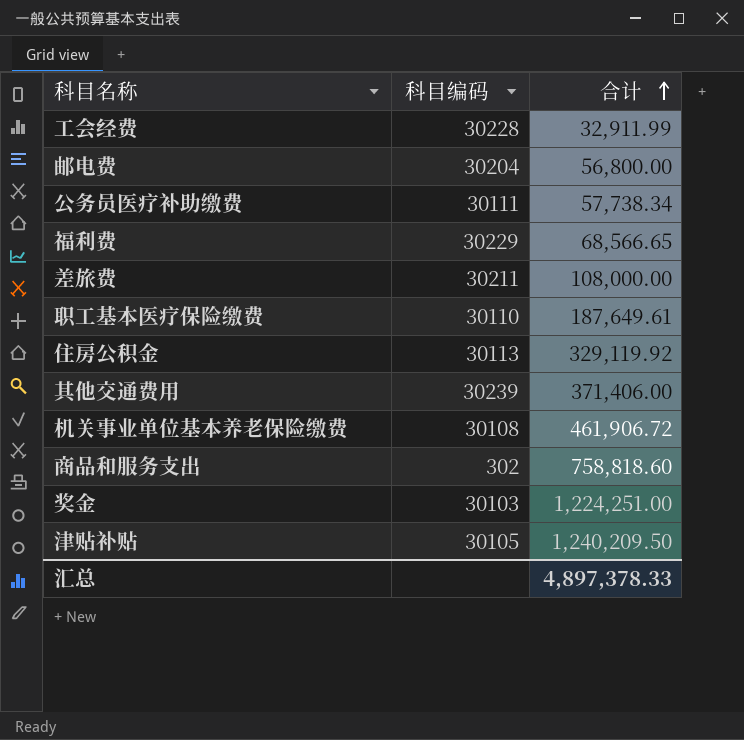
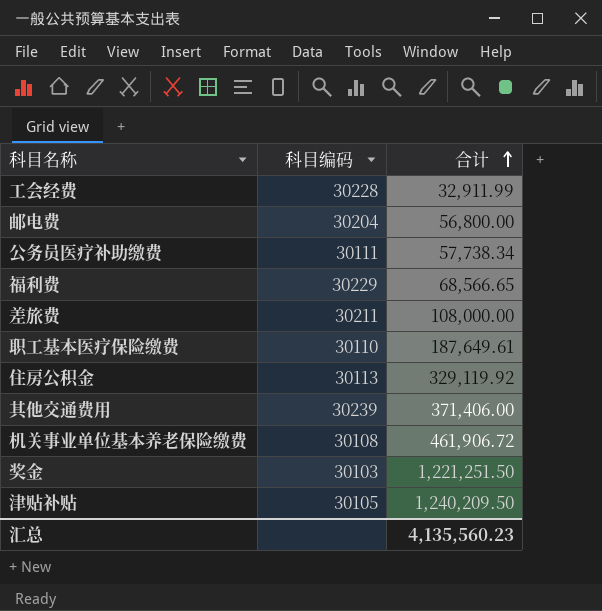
row 商品和服务支出: 302 | 758,818.60 -> none
奖金 | 合计: 1,224,251.00 -> 1,221,251.50
汇总 | 合计: 4,897,378.33 -> 4,135,560.23

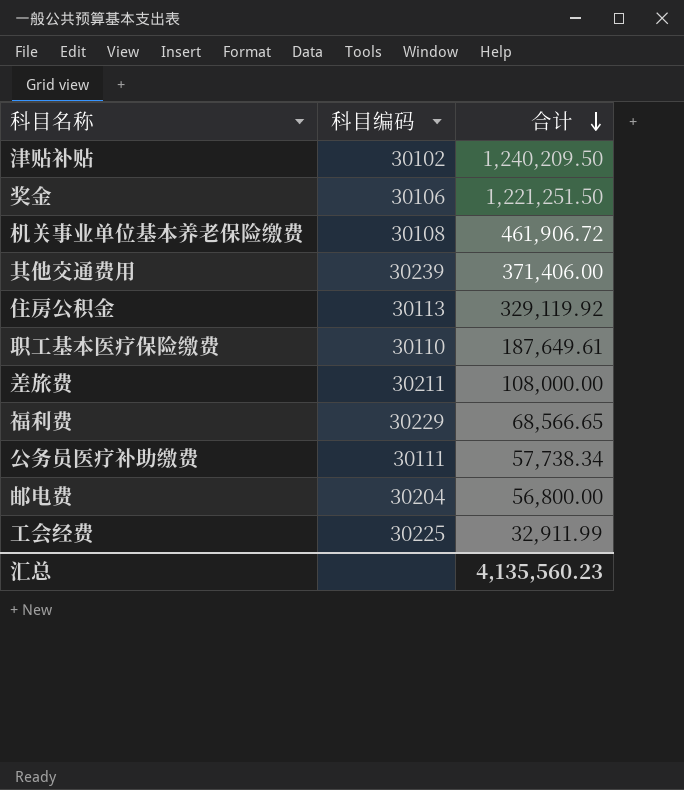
row order: 合计 ascending -> 合计 descending
津贴补贴 | 科目编码: 30105 -> 30102
奖金 | 科目编码: 30103 -> 30106
工会经费 | 科目编码: 30228 -> 30225

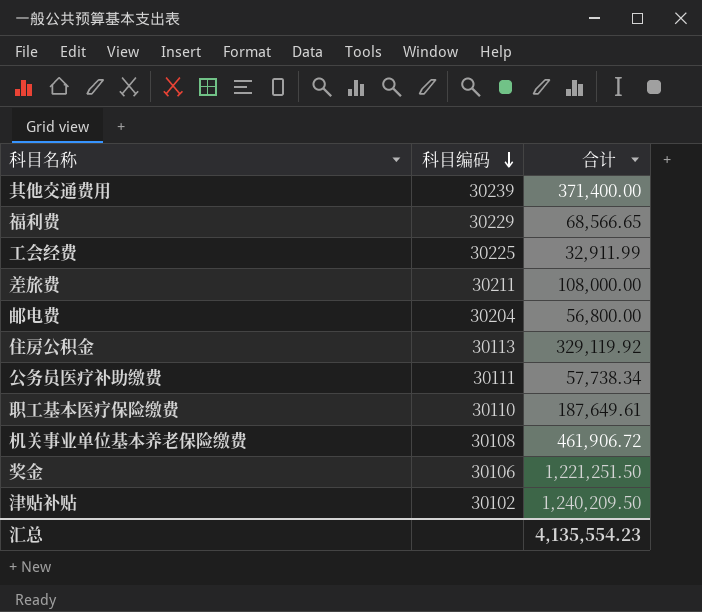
row order: 合计 descending -> 科目编码 descending
其他交通费用 | 合计: 371,406.00 -> 371,400.00
汇总 | 合计: 4,135,560.23 -> 4,135,554.23

